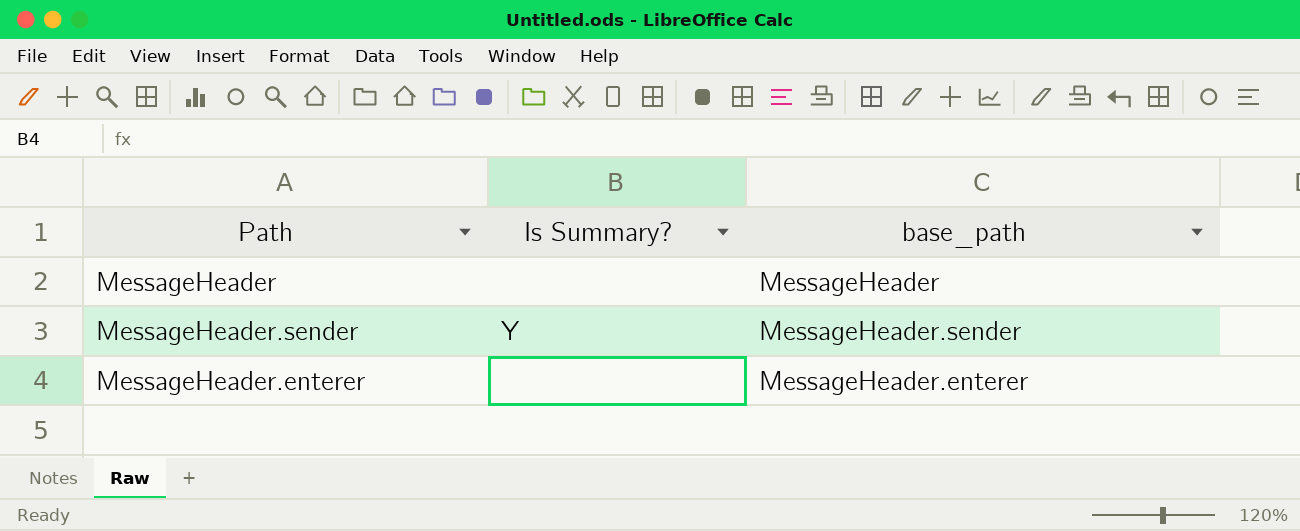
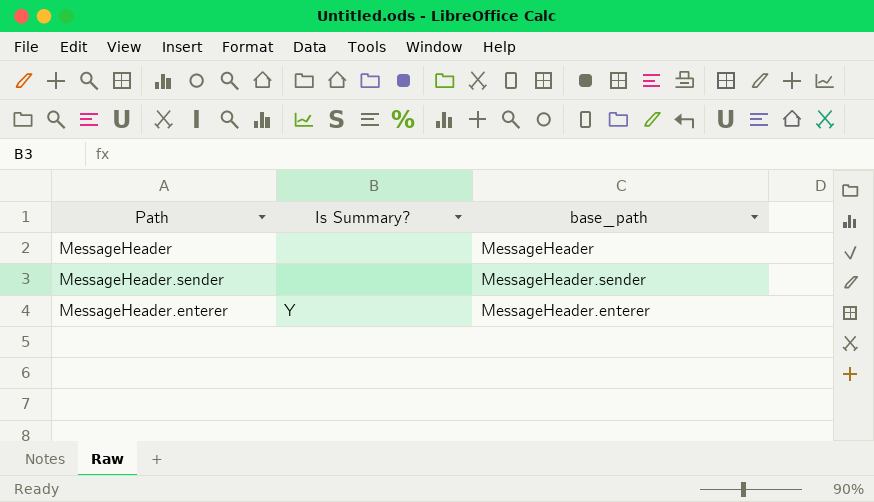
MessageHeader.sender | Is Summary?: Y -> none
MessageHeader.enterer | Is Summary?: none -> Y

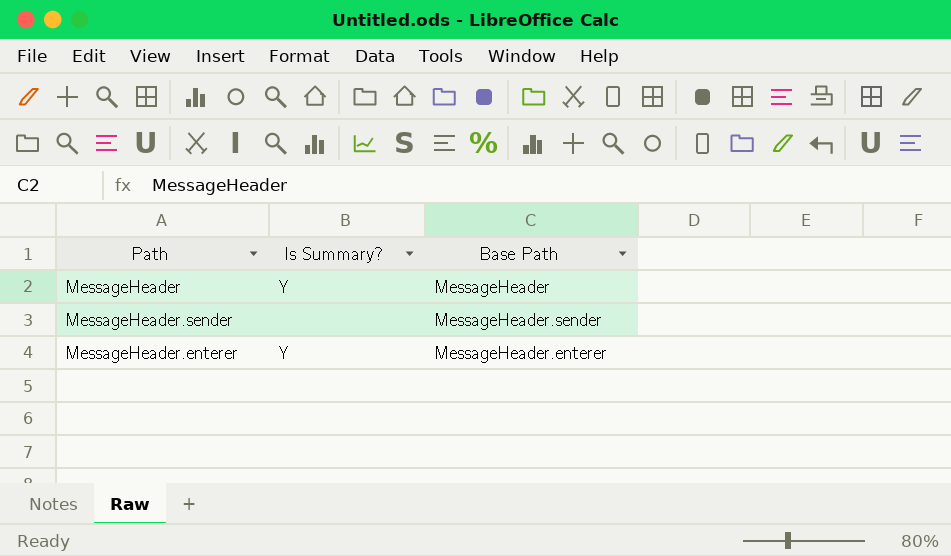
column name: base_path -> Base Path
MessageHeader | Is Summary?: none -> Y

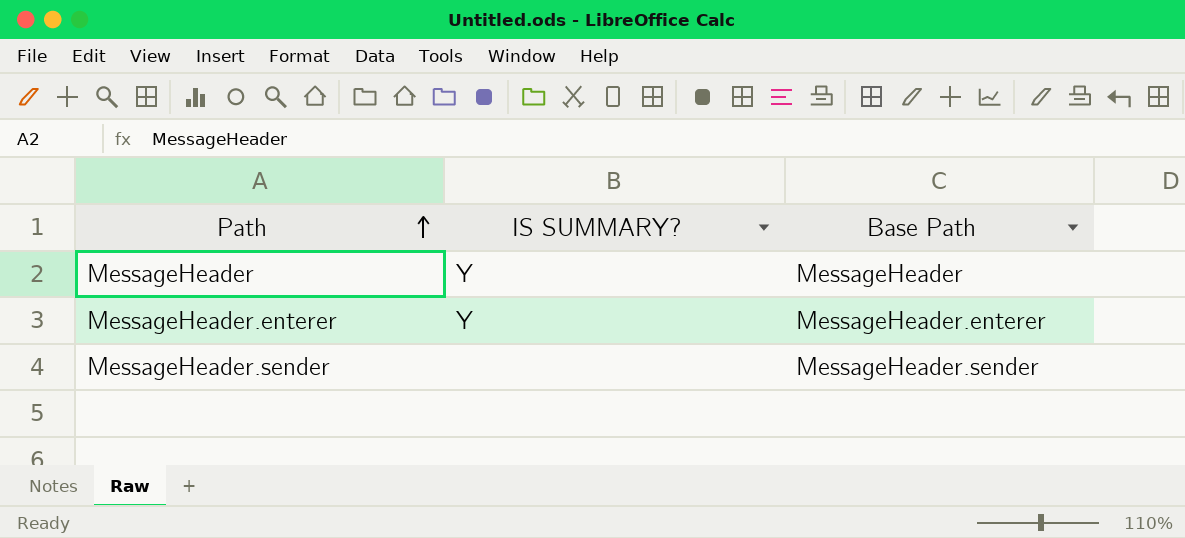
row order: none -> Path ascending
column name: Is Summary? -> IS SUMMARY?

